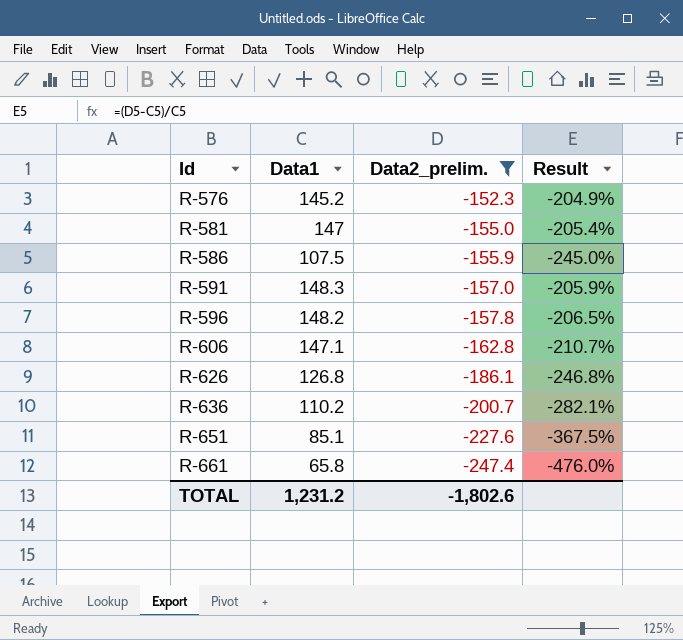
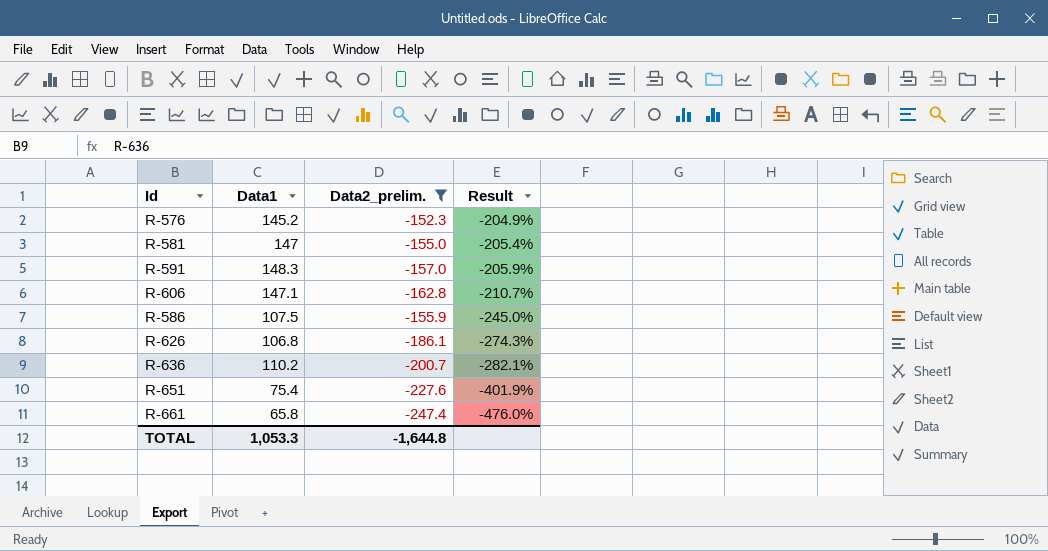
row order: Id ascending -> Result descending
row R-596: 148.2 | -157.8 | -206.5% -> none
R-626 | Data1: 126.8 -> 106.8
R-626 | Result: -246.8% -> -274.3%
R-651 | Data1: 85.1 -> 75.4
R-651 | Result: -367.5% -> -401.9%
TOTAL | Data1: 1,231.2 -> 1,053.3
TOTAL | Data2_prelim.: -1,802.6 -> -1,644.8

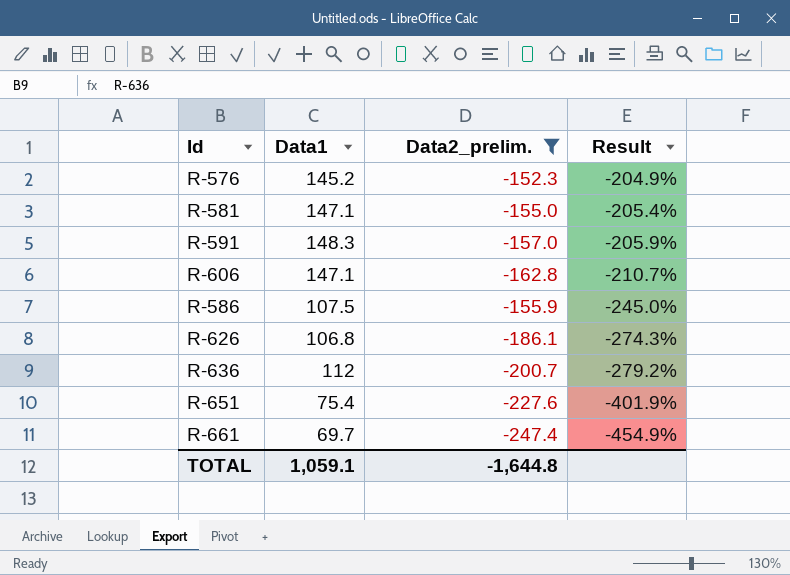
R-581 | Data1: 147 -> 147.1
R-636 | Data1: 110.2 -> 112
R-636 | Result: -282.1% -> -279.2%
R-661 | Data1: 65.8 -> 69.7
R-661 | Result: -476.0% -> -454.9%
TOTAL | Data1: 1,053.3 -> 1,059.1

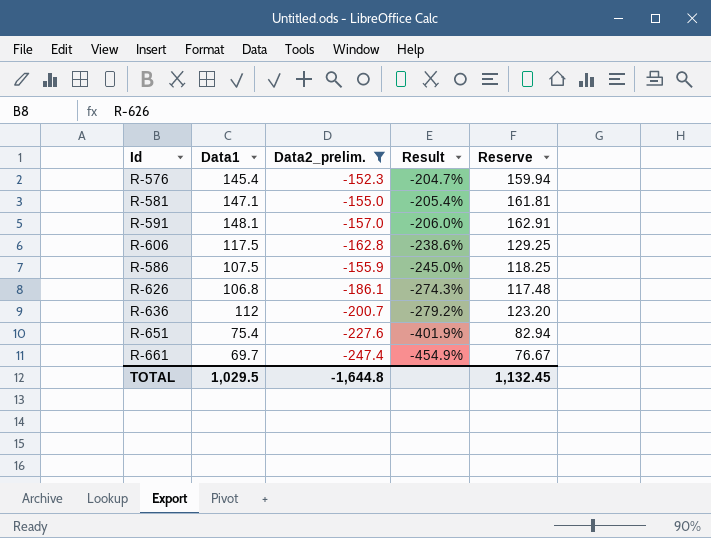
column Reserve | formula: none -> [Data1] * 1.1
R-576 | Data1: 145.2 -> 145.4
R-576 | Result: -204.9% -> -204.7%
R-591 | Data1: 148.3 -> 148.1
R-591 | Result: -205.9% -> -206.0%
R-606 | Data1: 147.1 -> 117.5
R-606 | Result: -210.7% -> -238.6%
TOTAL | Data1: 1,059.1 -> 1,029.5

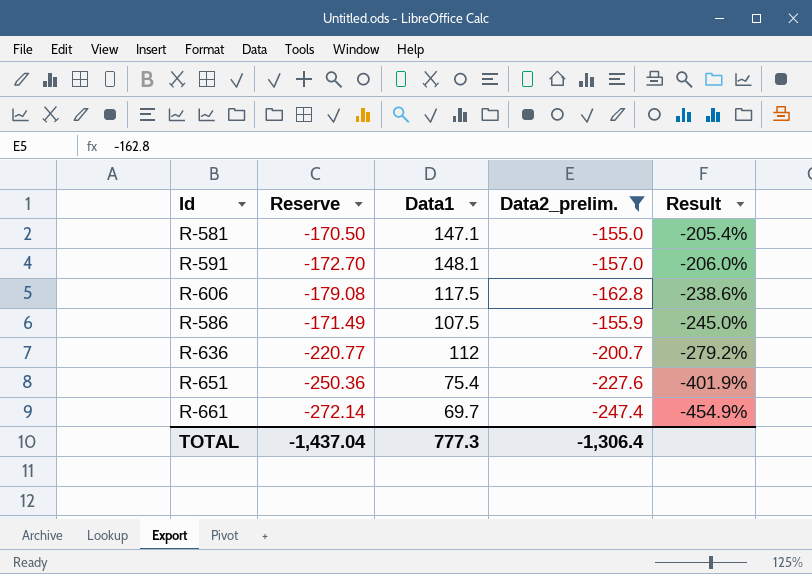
column Reserve | formula: [Data1] * 1.1 -> [Data2_prelim.] * 1.1
column Reserve | position: 5 -> 2
row R-576: 145.4 | -152.3 | -204.7% | 159.94 -> none
row R-626: 106.8 | -186.1 | -274.3% | 117.48 -> none
TOTAL | Reserve: 1,132.45 -> -1,437.04
TOTAL | Data1: 1,029.5 -> 777.3
TOTAL | Data2_prelim.: -1,644.8 -> -1,306.4

